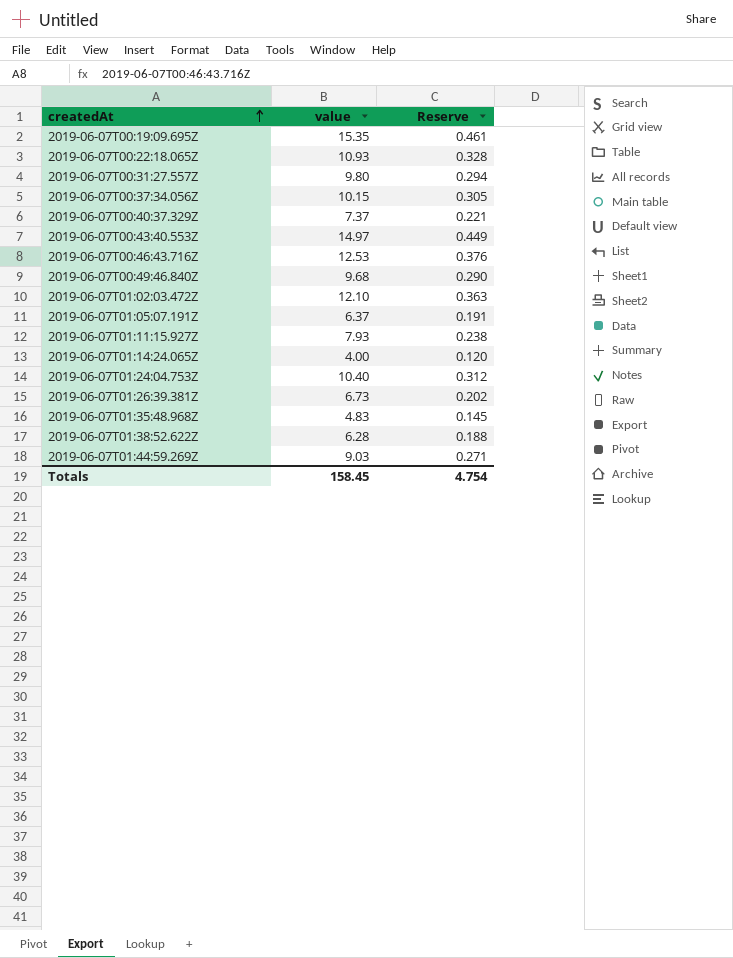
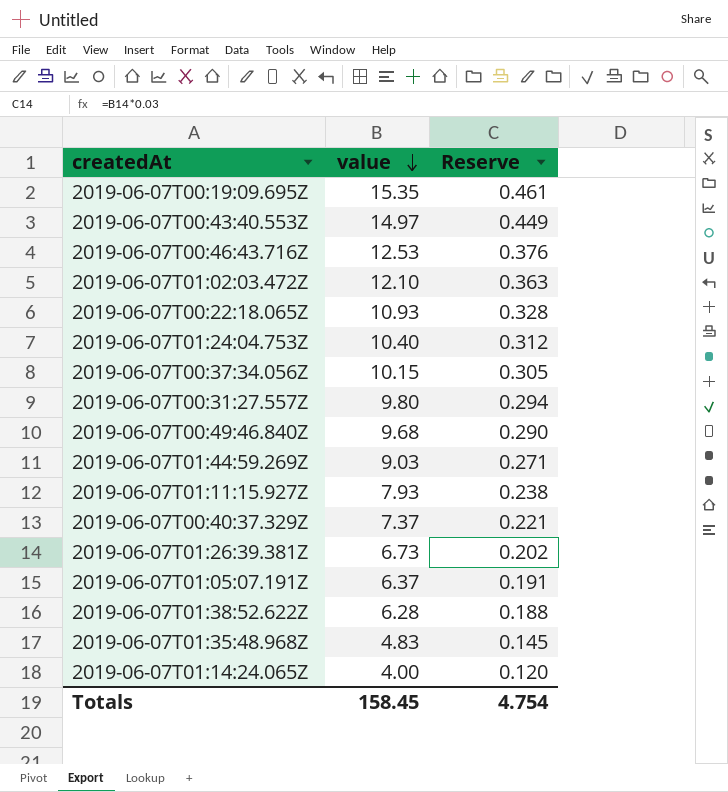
row order: createdAt ascending -> value descending

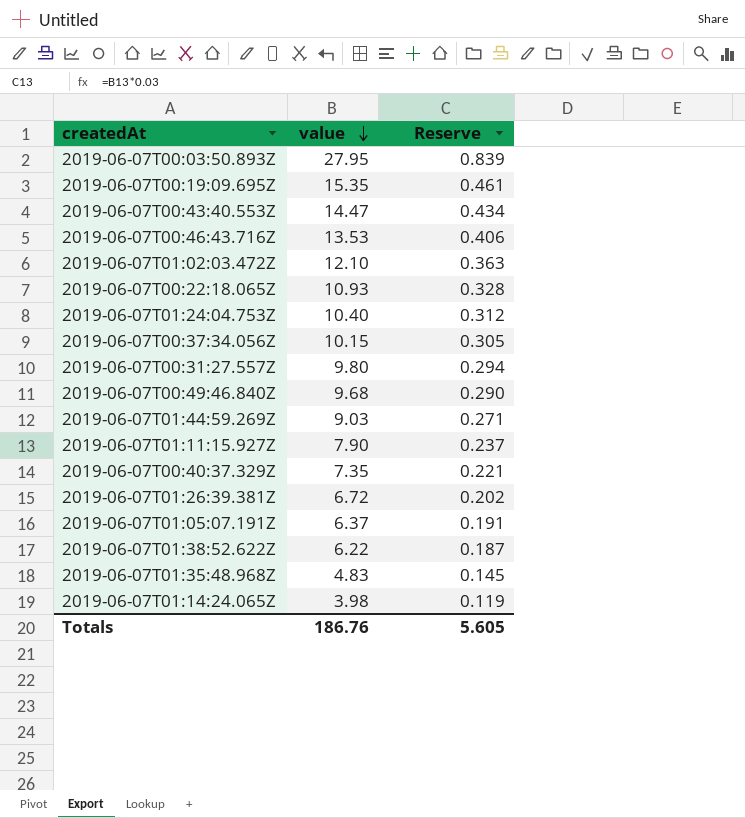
row 2019-06-07T00:03:50.893Z: none -> 27.95 | 0.839
2019-06-07T00:43:40.553Z | value: 14.97 -> 14.47
2019-06-07T00:43:40.553Z | Reserve: 0.449 -> 0.434
2019-06-07T00:46:43.716Z | value: 12.53 -> 13.53
2019-06-07T00:46:43.716Z | Reserve: 0.376 -> 0.406
2019-06-07T01:11:15.927Z | value: 7.93 -> 7.90
2019-06-07T01:11:15.927Z | Reserve: 0.238 -> 0.237
2019-06-07T00:40:37.329Z | value: 7.37 -> 7.35
2019-06-07T01:26:39.381Z | value: 6.73 -> 6.72
2019-06-07T01:38:52.622Z | value: 6.28 -> 6.22
2019-06-07T01:38:52.622Z | Reserve: 0.188 -> 0.187
2019-06-07T01:14:24.065Z | value: 4.00 -> 3.98
2019-06-07T01:14:24.065Z | Reserve: 0.120 -> 0.119
Totals | value: 158.45 -> 186.76
Totals | Reserve: 4.754 -> 5.605

